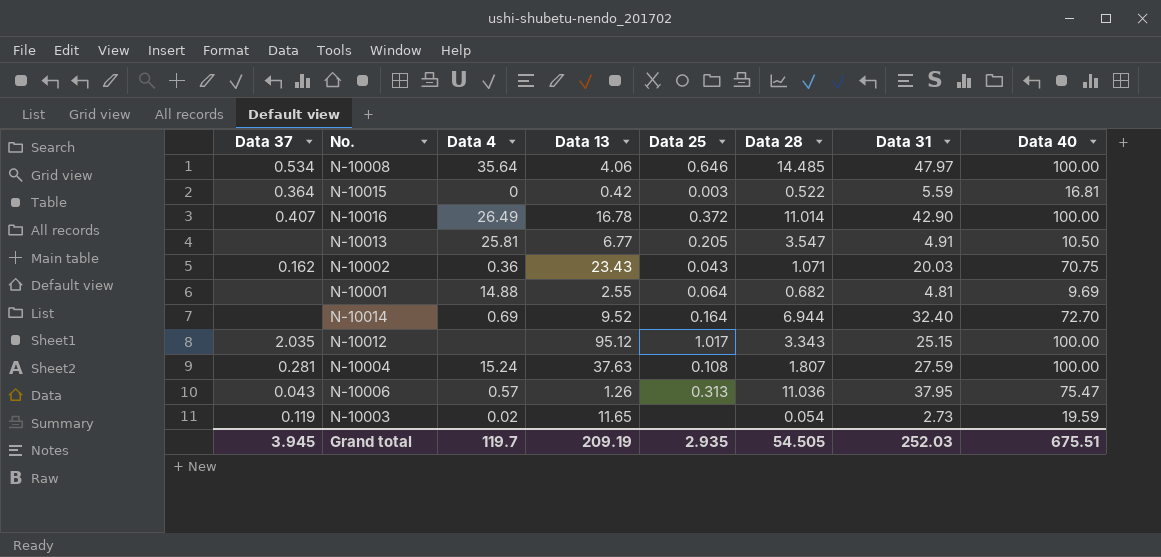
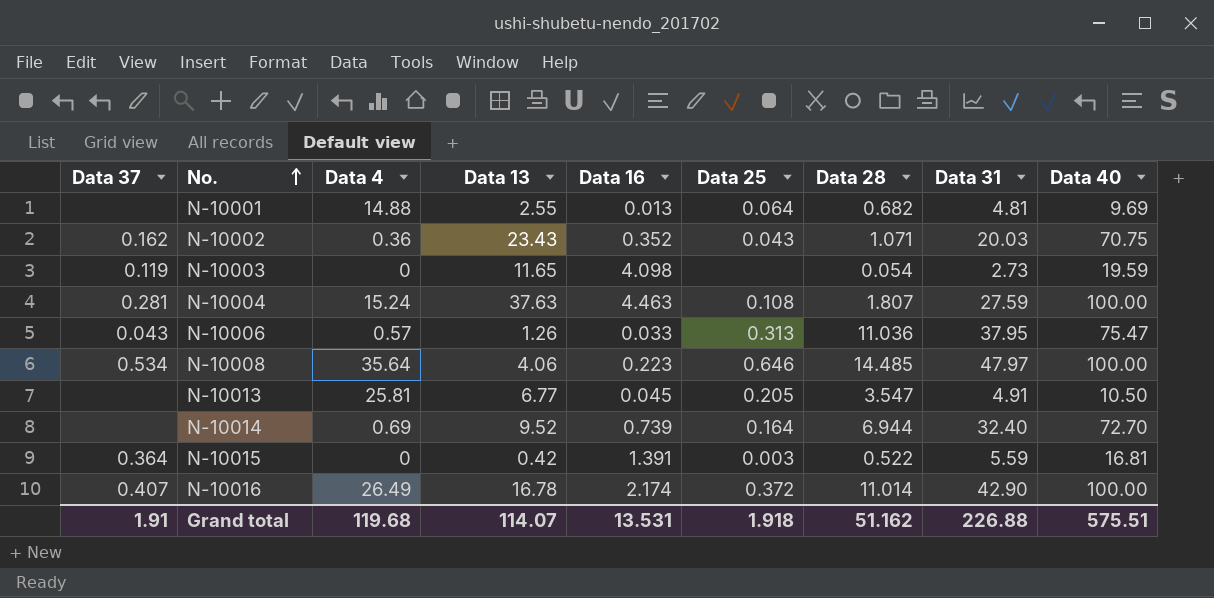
row order: none -> No. ascending
column Data 16 | position: none -> 5
row N-10012: 2.035 | none | 95.12 | 1.017 | 3.343 | 25.15 | 100.00 -> none
N-10003 | Data 4: 0.02 -> 0
Grand total | Data 37: 3.945 -> 1.91
Grand total | Data 4: 119.7 -> 119.68
Grand total | Data 13: 209.19 -> 114.07
Grand total | Data 25: 2.935 -> 1.918
Grand total | Data 28: 54.505 -> 51.162
Grand total | Data 31: 252.03 -> 226.88
Grand total | Data 40: 675.51 -> 575.51

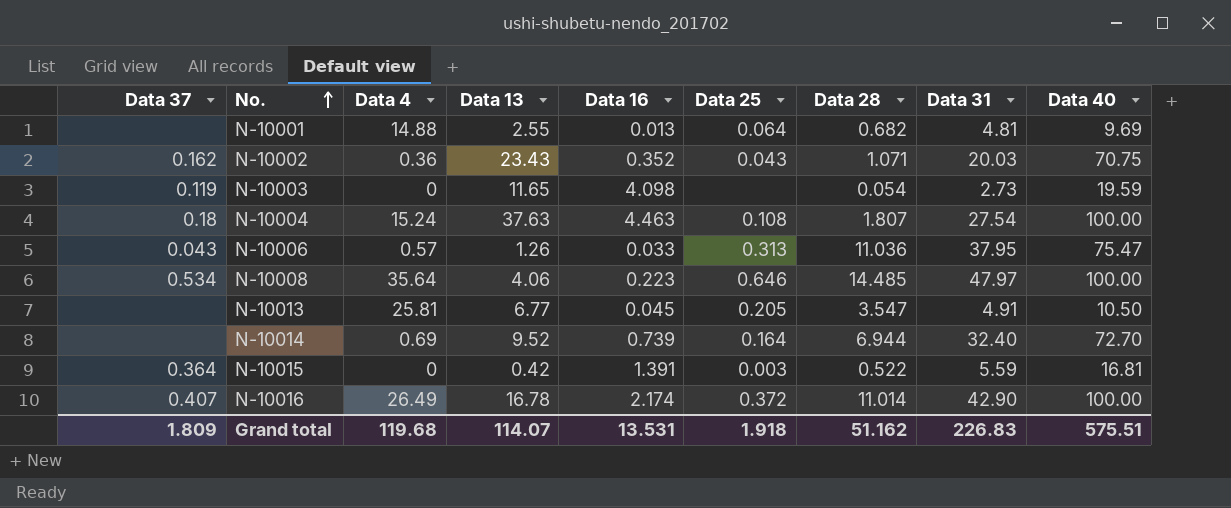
N-10004 | Data 37: 0.281 -> 0.18
N-10004 | Data 31: 27.59 -> 27.54
Grand total | Data 37: 1.91 -> 1.809
Grand total | Data 31: 226.88 -> 226.83

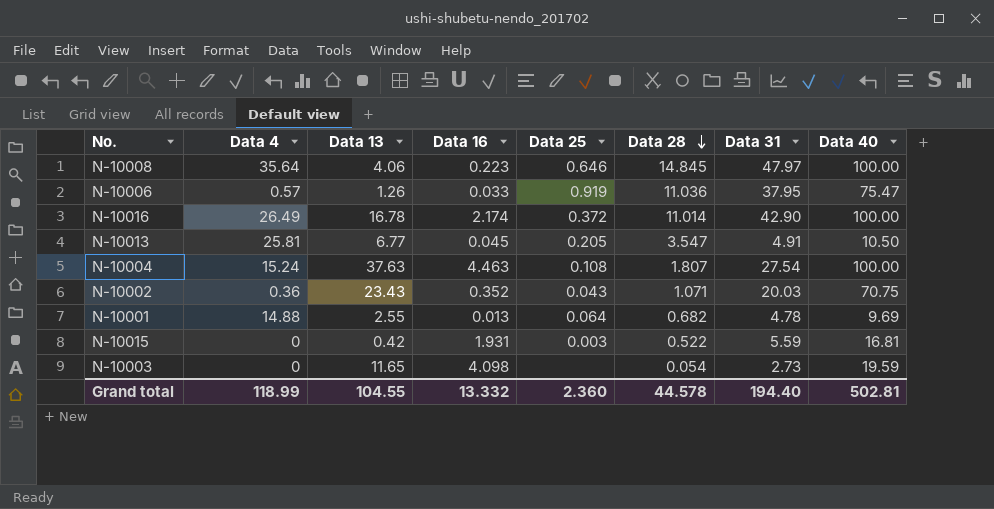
row order: No. ascending -> Data 28 descending
column Data 37 | position: 1 -> none
row N-10014: none | 0.69 | 9.52 | 0.739 | 0.164 | 6.944 | 32.40 | 72.70 -> none
N-10008 | Data 28: 14.485 -> 14.845
N-10006 | Data 25: 0.313 -> 0.919
N-10001 | Data 31: 4.81 -> 4.78
N-10015 | Data 16: 1.391 -> 1.931
Grand total | Data 4: 119.68 -> 118.99
Grand total | Data 13: 114.07 -> 104.55
Grand total | Data 16: 13.531 -> 13.332
Grand total | Data 25: 1.918 -> 2.360
Grand total | Data 28: 51.162 -> 44.578
Grand total | Data 31: 226.83 -> 194.40
Grand total | Data 40: 575.51 -> 502.81

